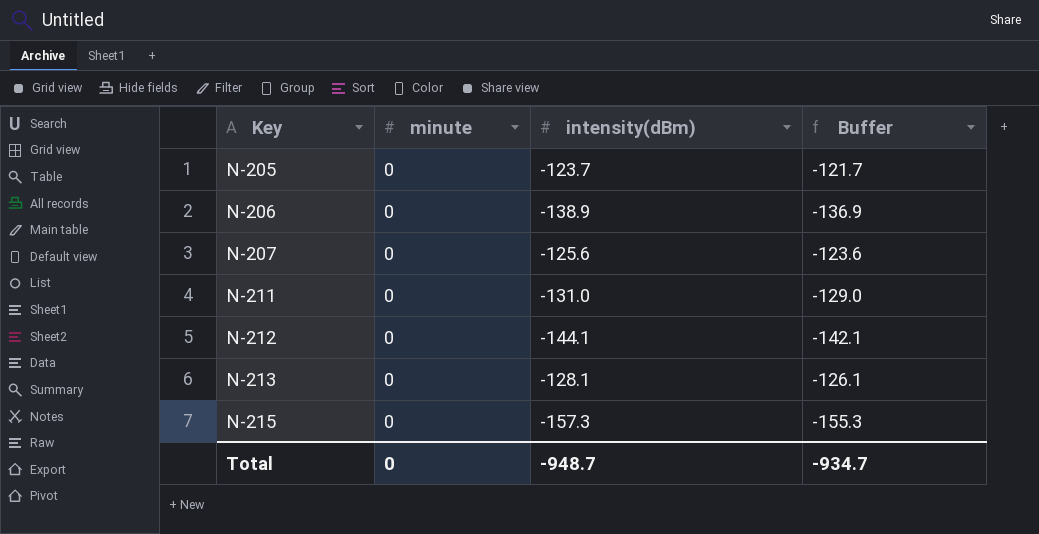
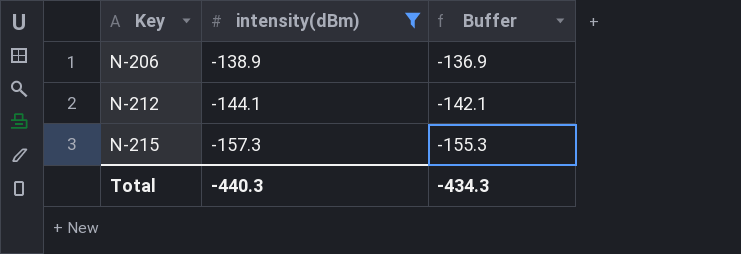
filter: none -> intensity(dBm) <= -138.9
column minute | position: 2 -> none
Total | intensity(dBm): -948.7 -> -440.3
Total | Buffer: -934.7 -> -434.3

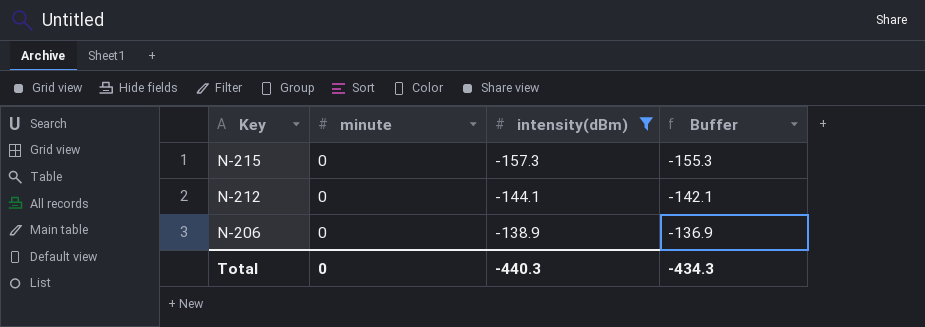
row order: Key ascending -> Key descending
column minute | position: none -> 2

